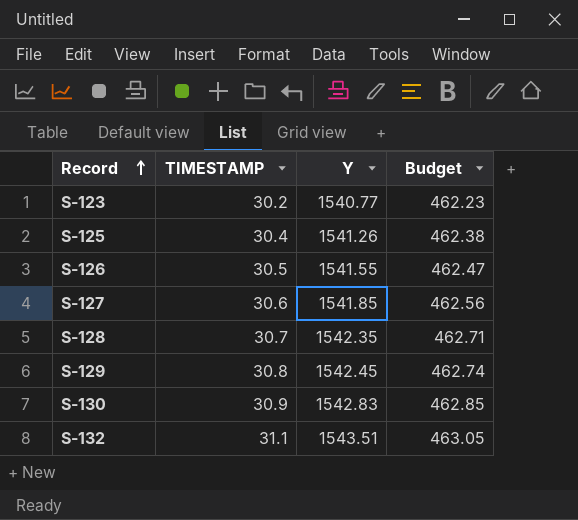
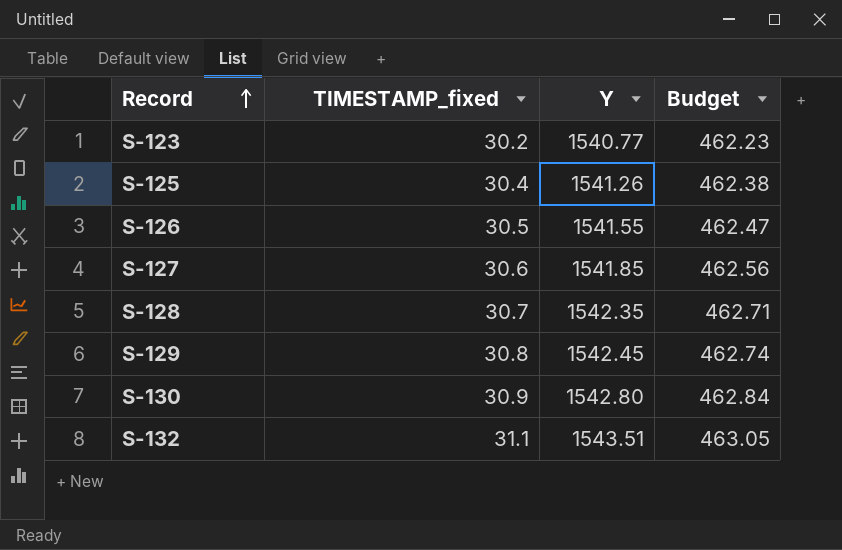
column name: TIMESTAMP -> TIMESTAMP_fixed
S-130 | Y: 1542.83 -> 1542.80
S-130 | Budget: 462.85 -> 462.84

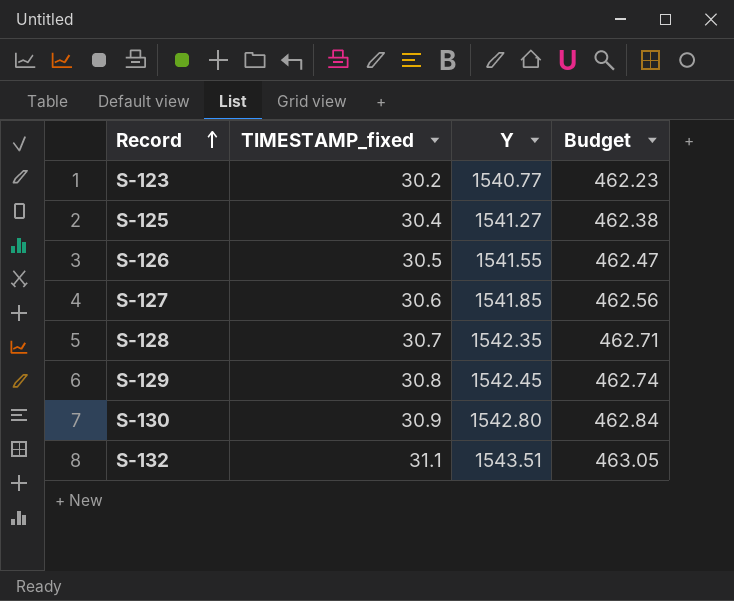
S-125 | Y: 1541.26 -> 1541.27

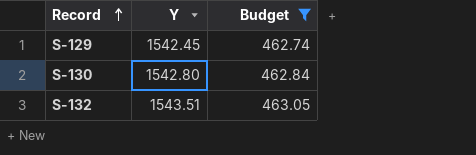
filter: none -> Budget >= 462.74
column TIMESTAMP_fixed | position: 2 -> none

